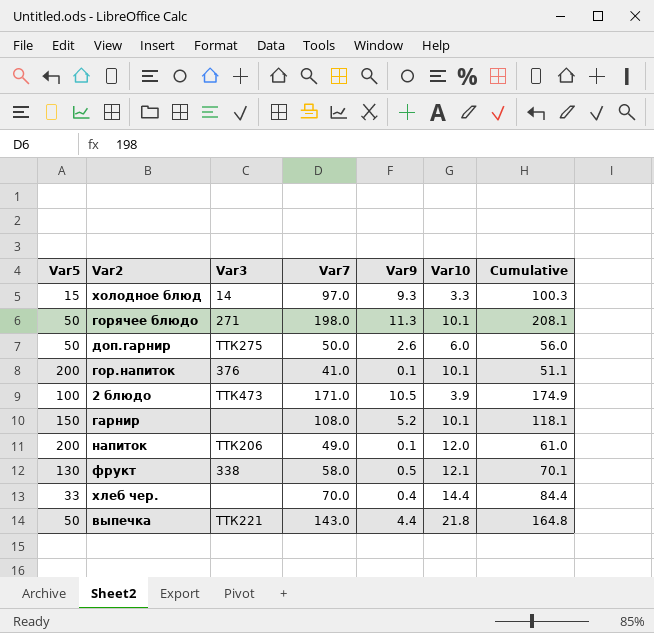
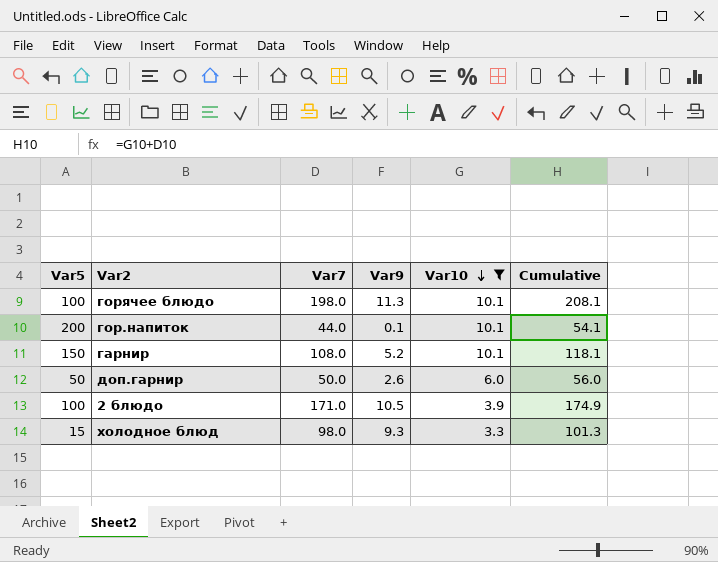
filter: none -> Var10 <= 10.1
row order: none -> Var10 descending
column Var3 | position: 3 -> none
горячее блюдо | Var5: 50 -> 100
гор.напиток | Var7: 41.0 -> 44.0
гор.напиток | Cumulative: 51.1 -> 54.1
холодное блюд | Var7: 97.0 -> 98.0
холодное блюд | Cumulative: 100.3 -> 101.3

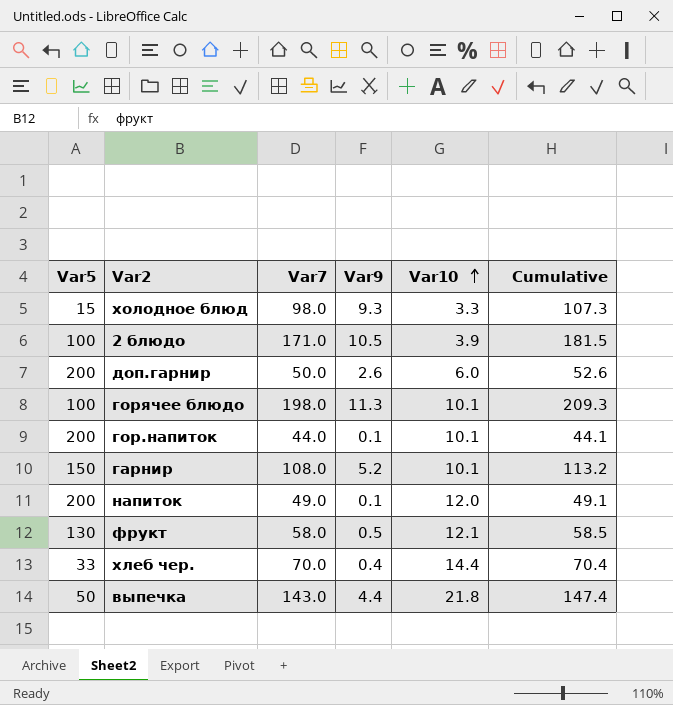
filter: Var10 <= 10.1 -> none
row order: Var10 descending -> Var10 ascending
column Cumulative | formula: [Var7] + [Var10] -> [Var7] + [Var9]
доп.гарнир | Var5: 50 -> 200

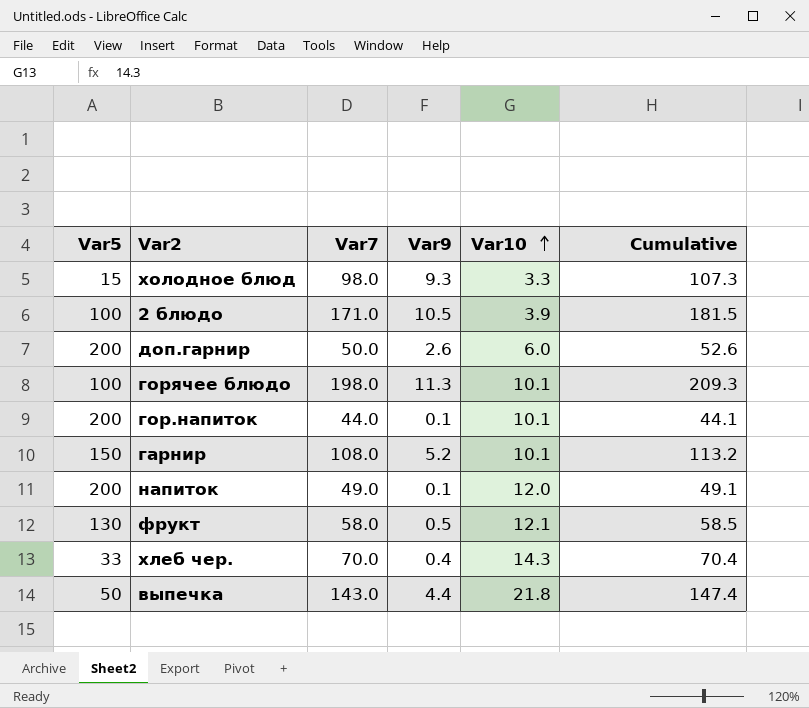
хлеб чер. | Var10: 14.4 -> 14.3

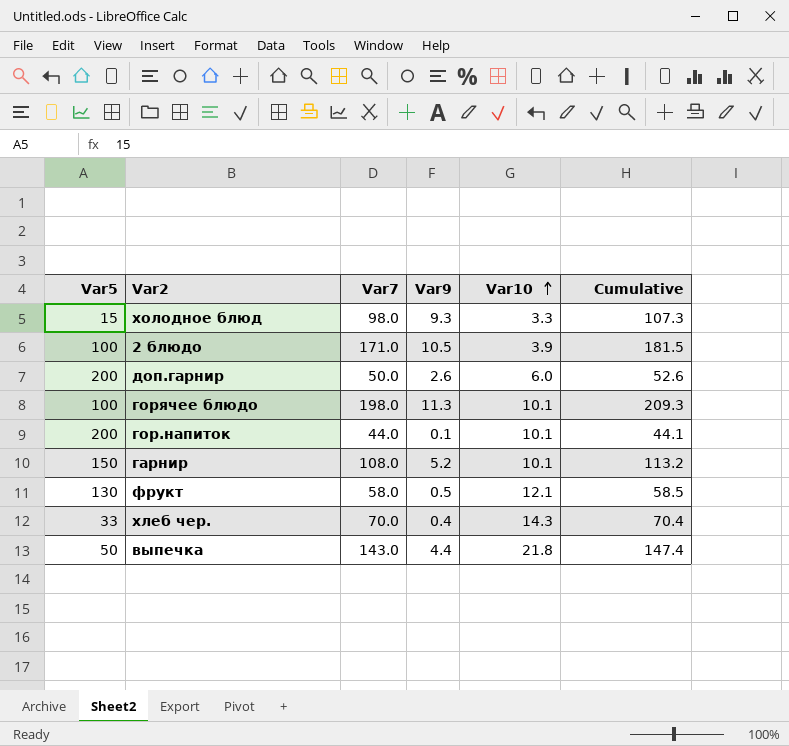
row напиток: 200 | 49.0 | 0.1 | 12.0 | 49.1 -> none

